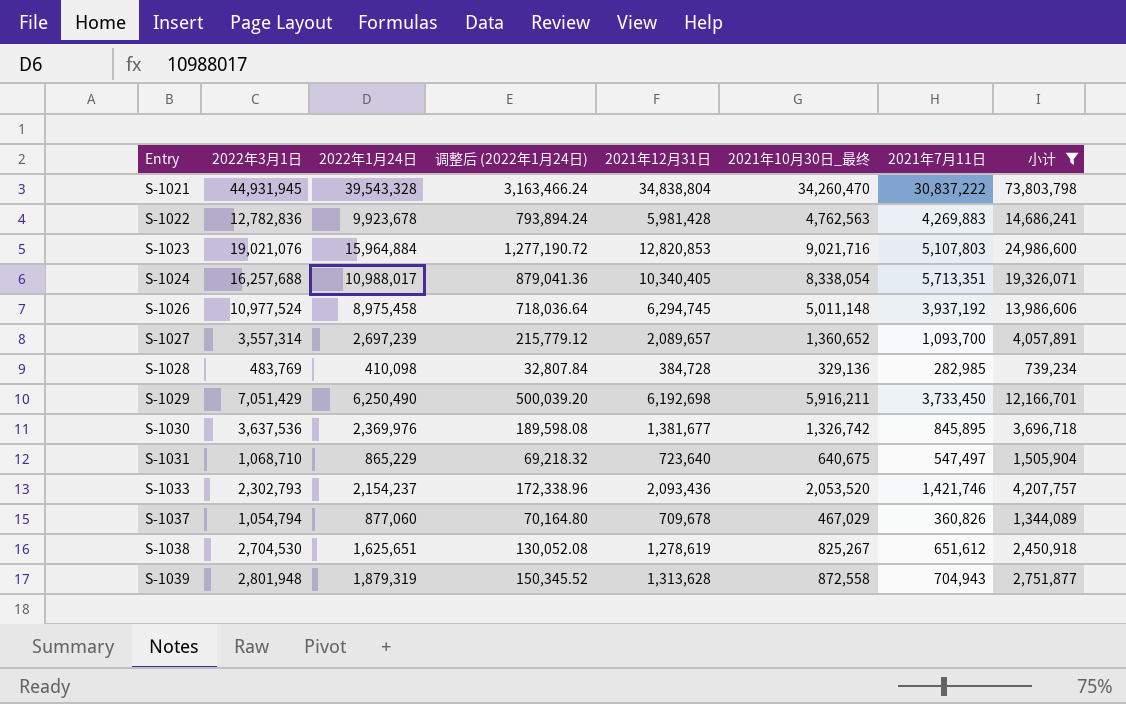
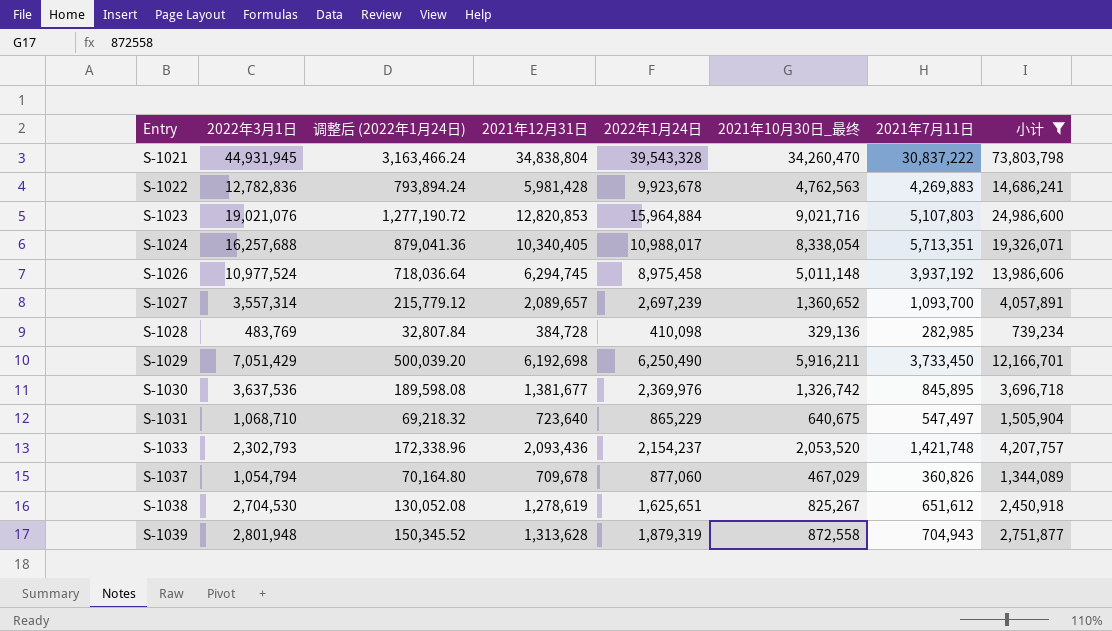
column 2022年1月24日 | position: 3 -> 5
S-1033 | 2021年7月11日: 1,421,746 -> 1,421,748

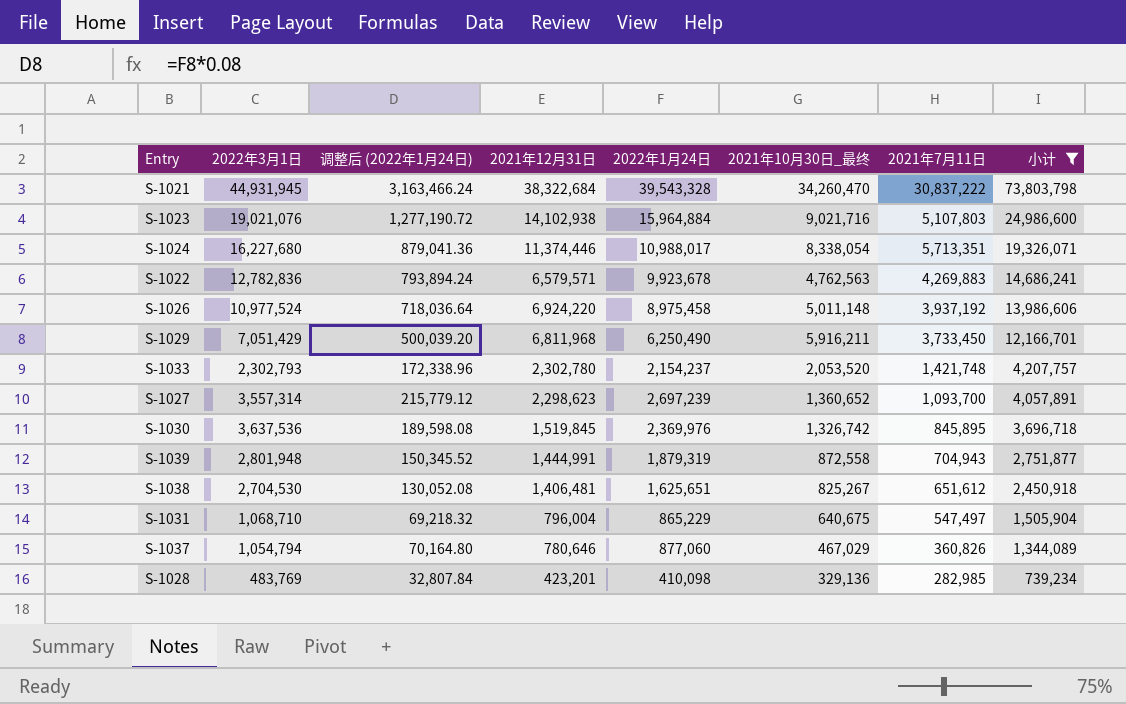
row order: Entry ascending -> 小计 descending
S-1021 | 2021年12月31日: 34,838,804 -> 38,322,684
S-1023 | 2021年12月31日: 12,820,853 -> 14,102,938
S-1024 | 2022年3月1日: 16,257,688 -> 16,227,680
S-1024 | 2021年12月31日: 10,340,405 -> 11,374,446
S-1022 | 2021年12月31日: 5,981,428 -> 6,579,571
S-1026 | 2021年12月31日: 6,294,745 -> 6,924,220
S-1029 | 2021年12月31日: 6,192,698 -> 6,811,968
S-1033 | 2021年12月31日: 2,093,436 -> 2,302,780
S-1027 | 2021年12月31日: 2,089,657 -> 2,298,623
S-1030 | 2021年12月31日: 1,381,677 -> 1,519,845
S-1039 | 2021年12月31日: 1,313,628 -> 1,444,991
S-1038 | 2021年12月31日: 1,278,619 -> 1,406,481
S-1031 | 2021年12月31日: 723,640 -> 796,004
S-1037 | 2021年12月31日: 709,678 -> 780,646
S-1028 | 2021年12月31日: 384,728 -> 423,201

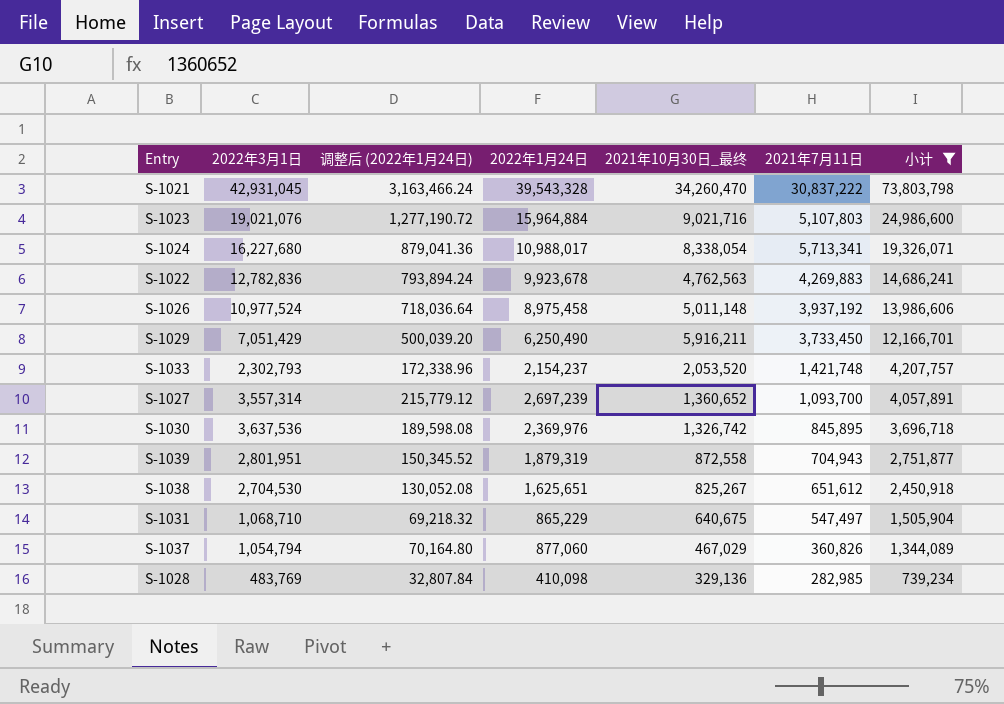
column 2021年12月31日 | position: 4 -> none
S-1021 | 2022年3月1日: 44,931,945 -> 42,931,045
S-1024 | 2021年7月11日: 5,713,351 -> 5,713,341
S-1039 | 2022年3月1日: 2,801,948 -> 2,801,951

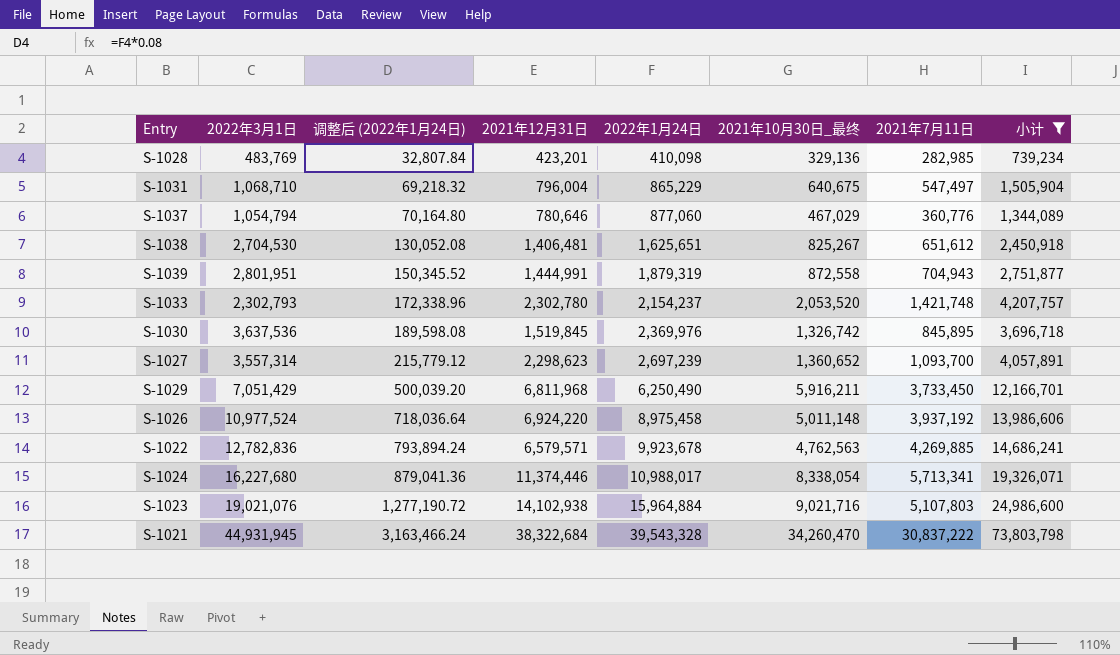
row order: 小计 descending -> 调整后 (2022年1月24日) ascending
column 2021年12月31日 | position: none -> 4
S-1037 | 2021年7月11日: 360,826 -> 360,776
S-1022 | 2021年7月11日: 4,269,883 -> 4,269,885
S-1021 | 2022年3月1日: 42,931,045 -> 44,931,945

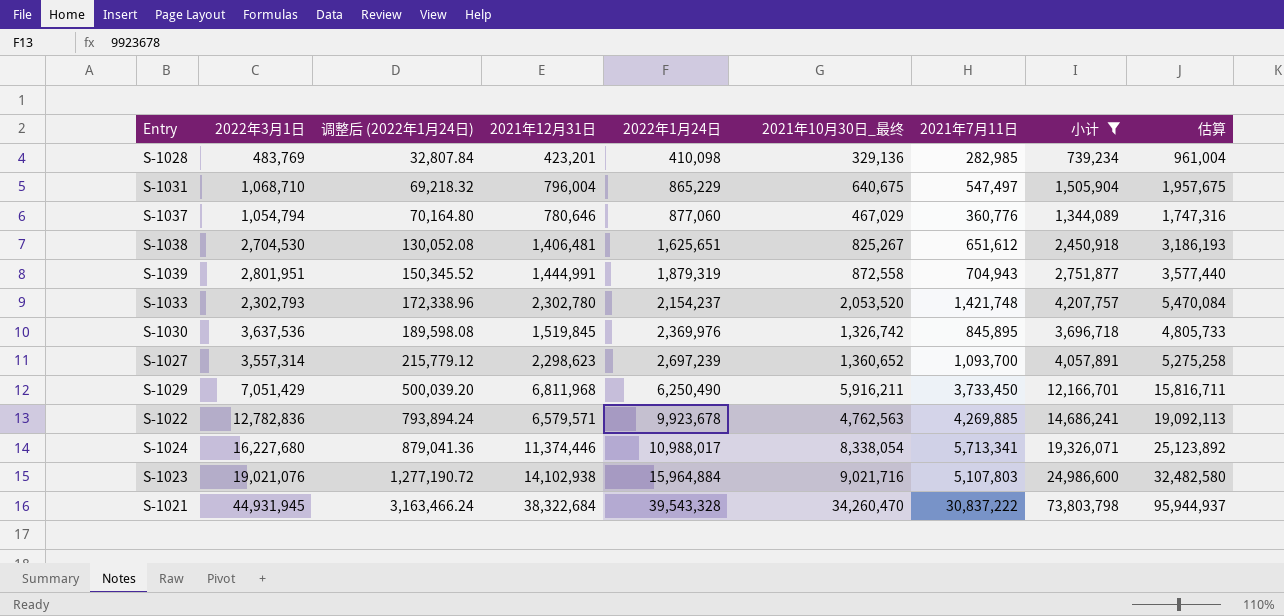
column 估算 | formula: none -> [小计] * 1.3
row S-1026: 10,977,524 | 718,036.64 | 6,924,220 | 8,975,458 | 5,011,148 | 3,937,192 | 13,986,606 -> none

